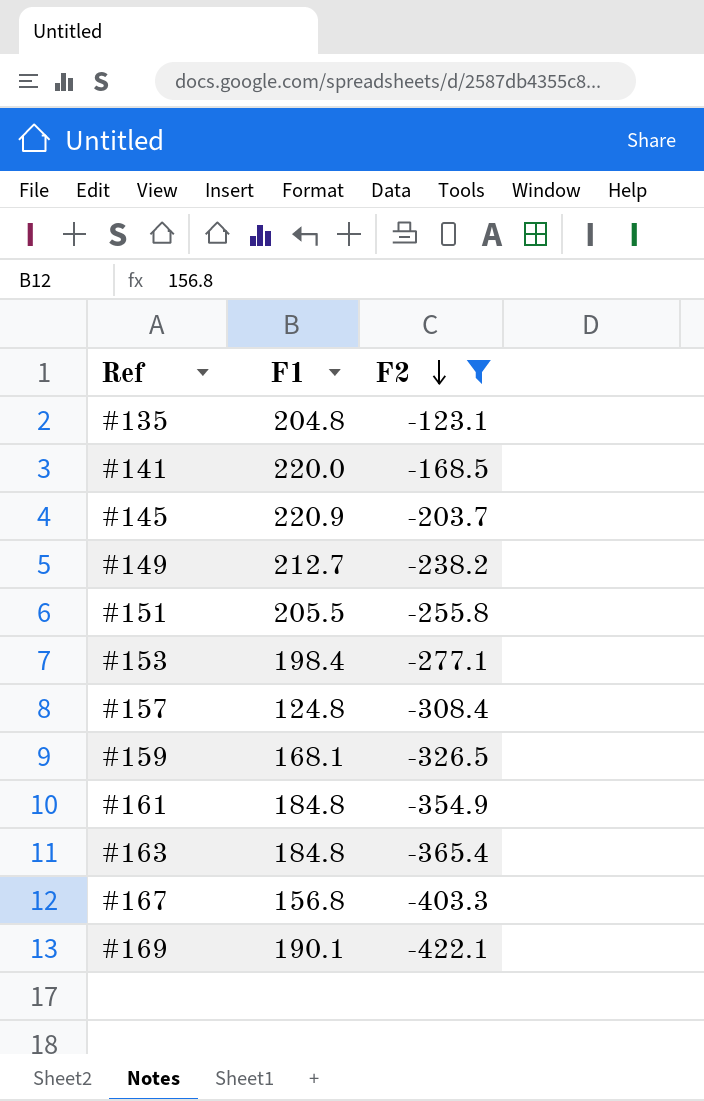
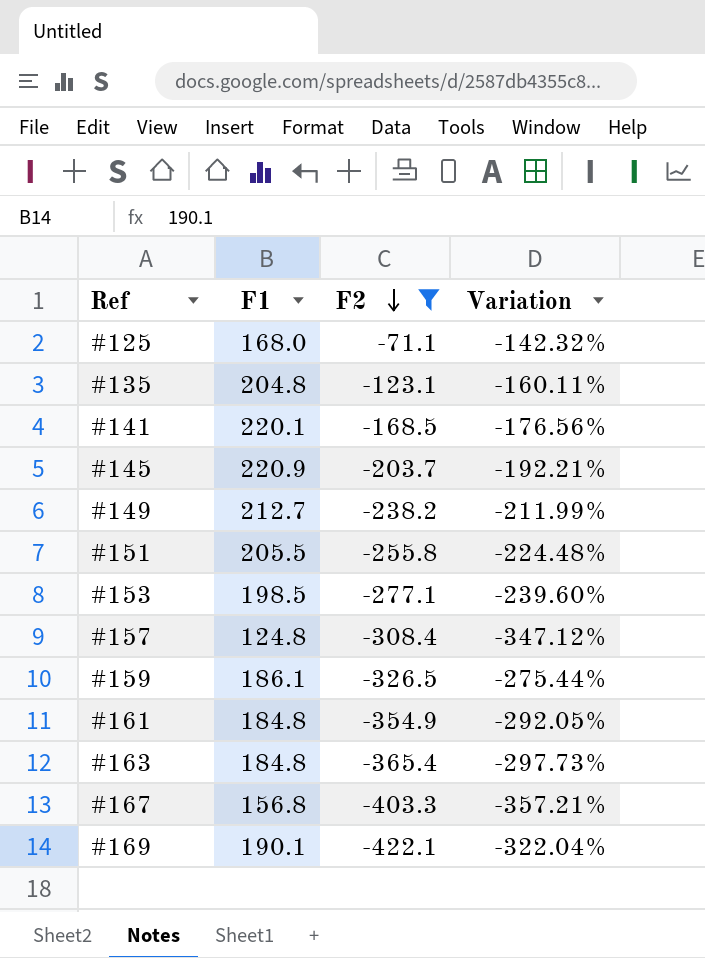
column Variation | formula: none -> ([F2] - [F1]) / [F1]
row #125: none -> 168.0 | -71.1 | -142.32%
#141 | F1: 220.0 -> 220.1
#153 | F1: 198.4 -> 198.5
#159 | F1: 168.1 -> 186.1

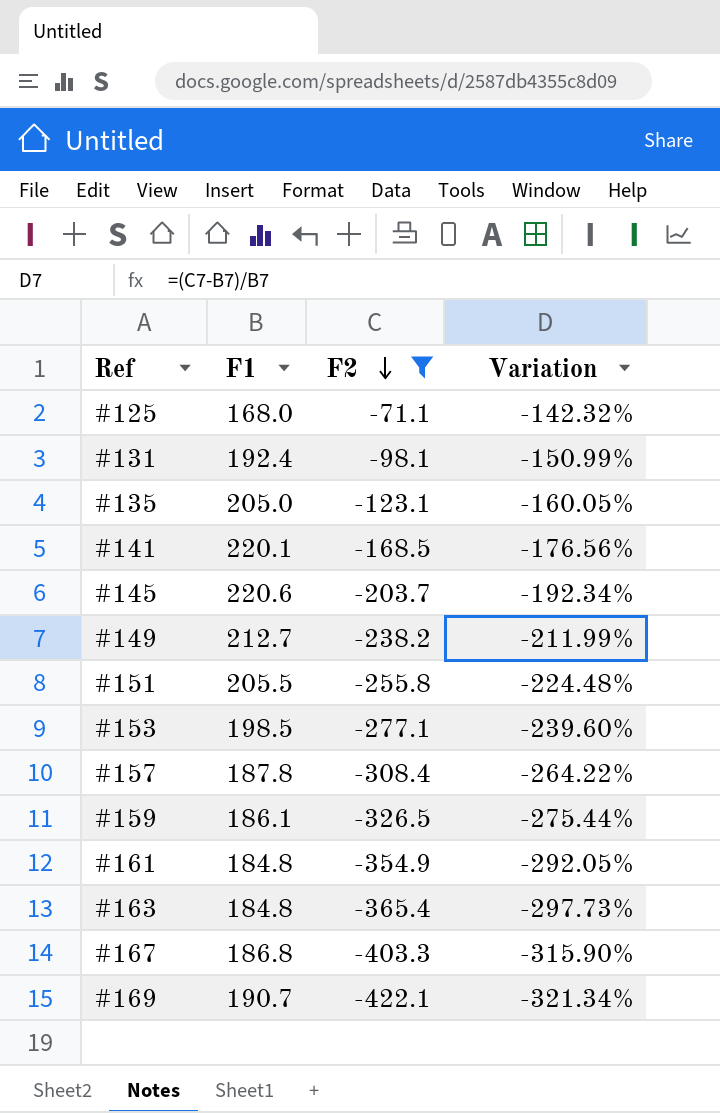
row #131: none -> 192.4 | -98.1 | -150.99%
#135 | F1: 204.8 -> 205.0
#135 | Variation: -160.11% -> -160.05%
#145 | F1: 220.9 -> 220.6
#145 | Variation: -192.21% -> -192.34%
#157 | F1: 124.8 -> 187.8
#157 | Variation: -347.12% -> -264.22%
#167 | F1: 156.8 -> 186.8
#167 | Variation: -357.21% -> -315.90%
#169 | F1: 190.1 -> 190.7
#169 | Variation: -322.04% -> -321.34%

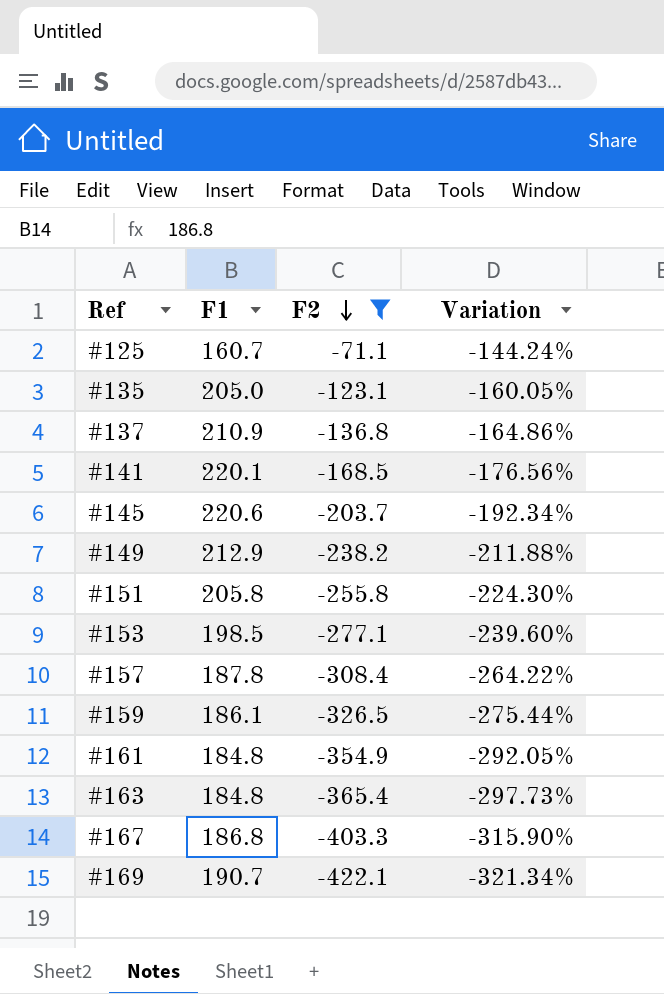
row #131: 192.4 | -98.1 | -150.99% -> none
#125 | F1: 168.0 -> 160.7
#125 | Variation: -142.32% -> -144.24%
row #137: none -> 210.9 | -136.8 | -164.86%
#149 | F1: 212.7 -> 212.9
#149 | Variation: -211.99% -> -211.88%
#151 | F1: 205.5 -> 205.8
#151 | Variation: -224.48% -> -224.30%

